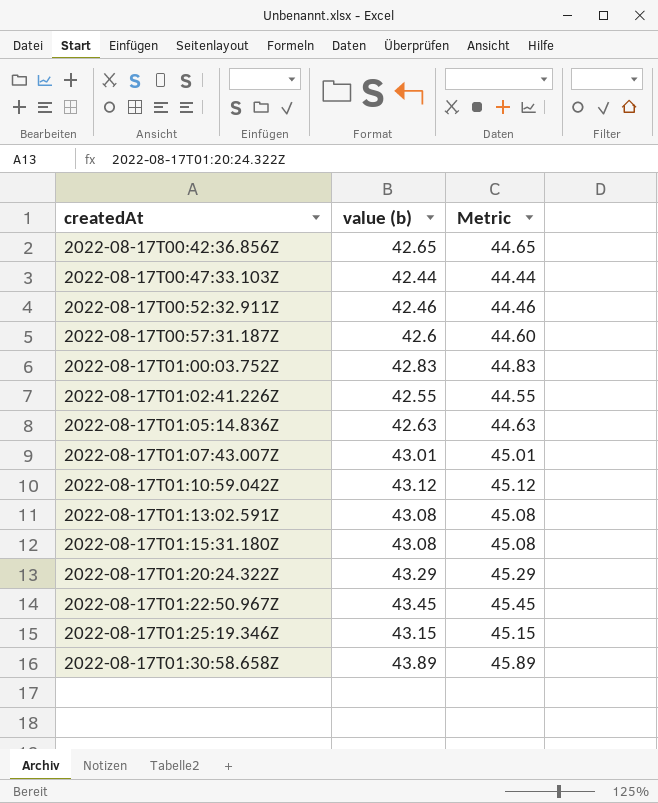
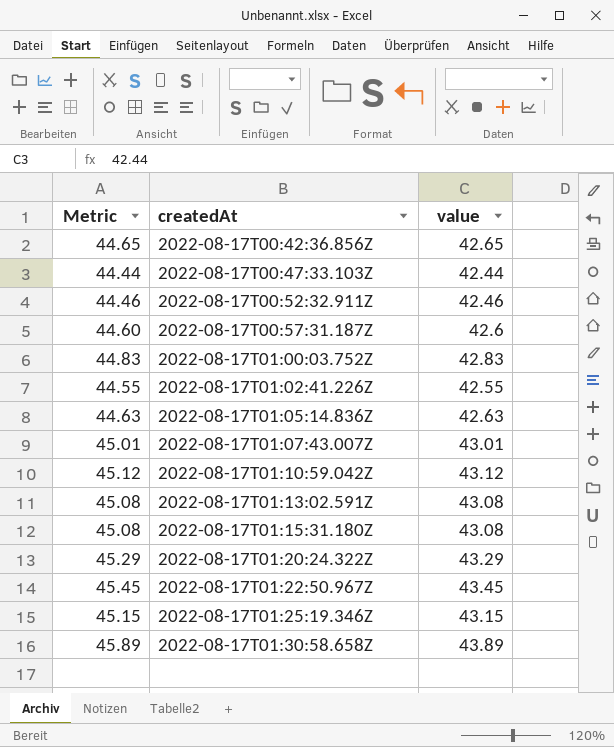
column Metric | position: 3 -> 1
column name: value (b) -> value

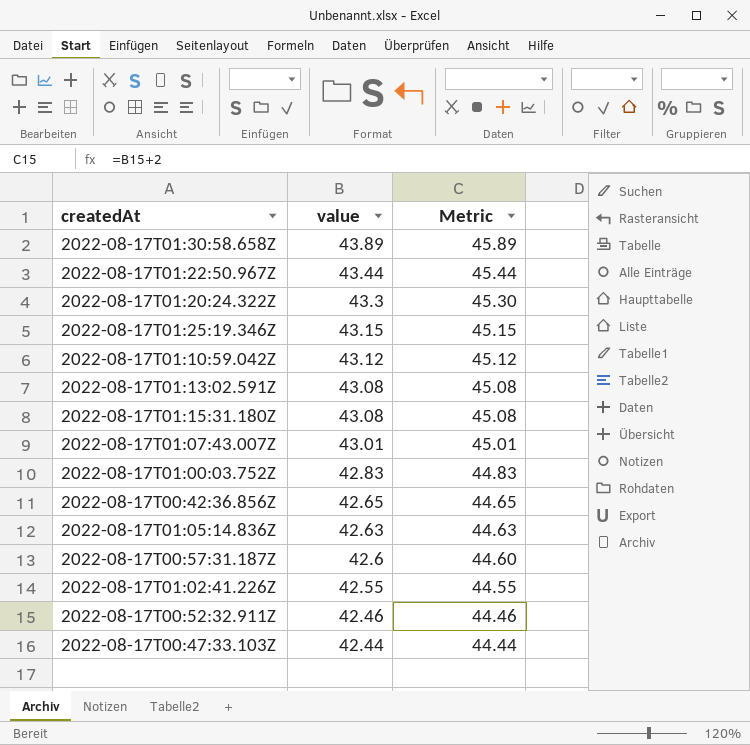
row order: createdAt ascending -> value descending
column Metric | position: 1 -> 3
2022-08-17T01:22:50.967Z | value: 43.45 -> 43.44
2022-08-17T01:22:50.967Z | Metric: 45.45 -> 45.44
2022-08-17T01:20:24.322Z | value: 43.29 -> 43.3
2022-08-17T01:20:24.322Z | Metric: 45.29 -> 45.30

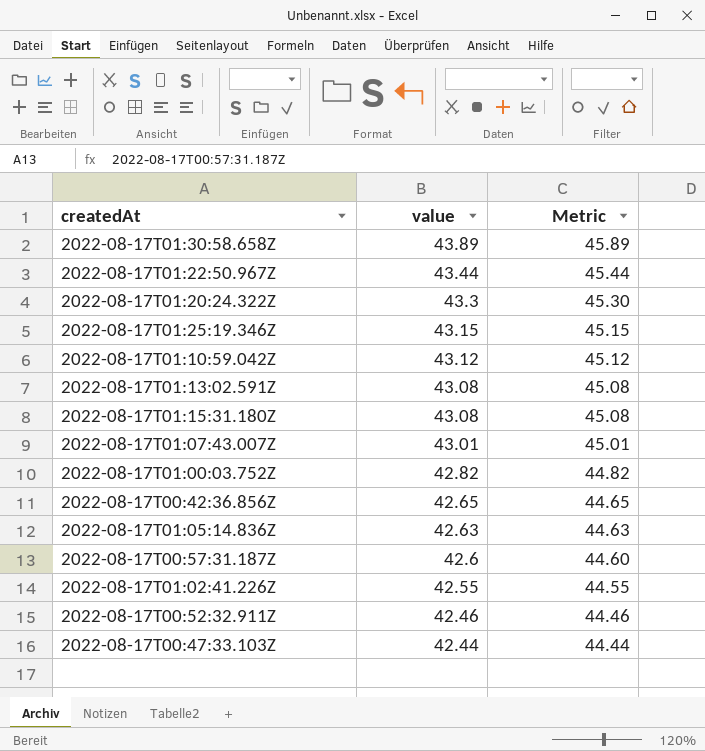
2022-08-17T01:00:03.752Z | value: 42.83 -> 42.82
2022-08-17T01:00:03.752Z | Metric: 44.83 -> 44.82

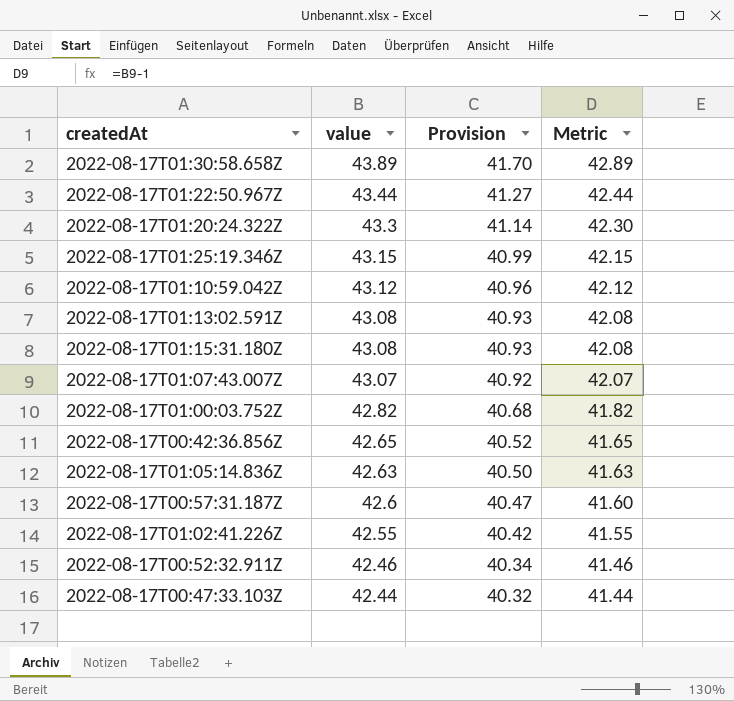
column Provision | formula: none -> [value] * 0.95
column Metric | formula: [value] + 2 -> [value] - 1
2022-08-17T01:07:43.007Z | value: 43.01 -> 43.07

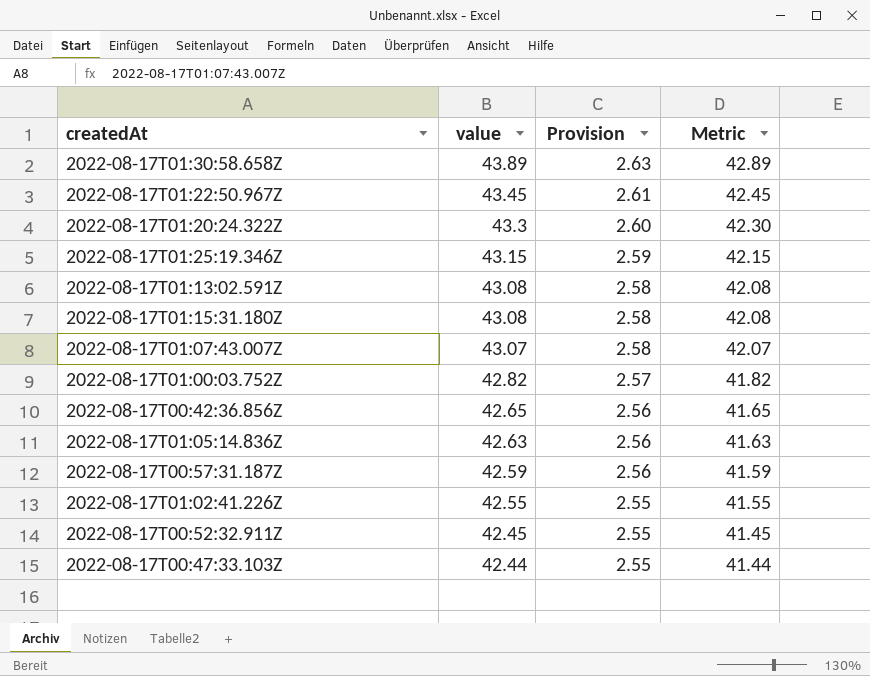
column Provision | formula: [value] * 0.95 -> [value] * 0.06
row 2022-08-17T01:10:59.042Z: 43.12 | 40.96 | 42.12 -> none
2022-08-17T01:22:50.967Z | value: 43.44 -> 43.45
2022-08-17T01:22:50.967Z | Metric: 42.44 -> 42.45
2022-08-17T00:57:31.187Z | value: 42.6 -> 42.59
2022-08-17T00:57:31.187Z | Metric: 41.60 -> 41.59
2022-08-17T00:52:32.911Z | value: 42.46 -> 42.45
2022-08-17T00:52:32.911Z | Metric: 41.46 -> 41.45

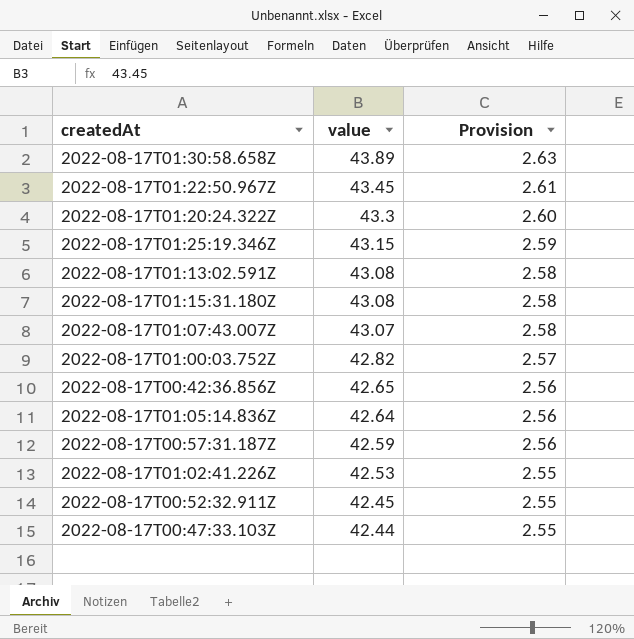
column Metric | formula: [value] - 1 -> none
2022-08-17T01:05:14.836Z | value: 42.63 -> 42.64
2022-08-17T01:02:41.226Z | value: 42.55 -> 42.53

